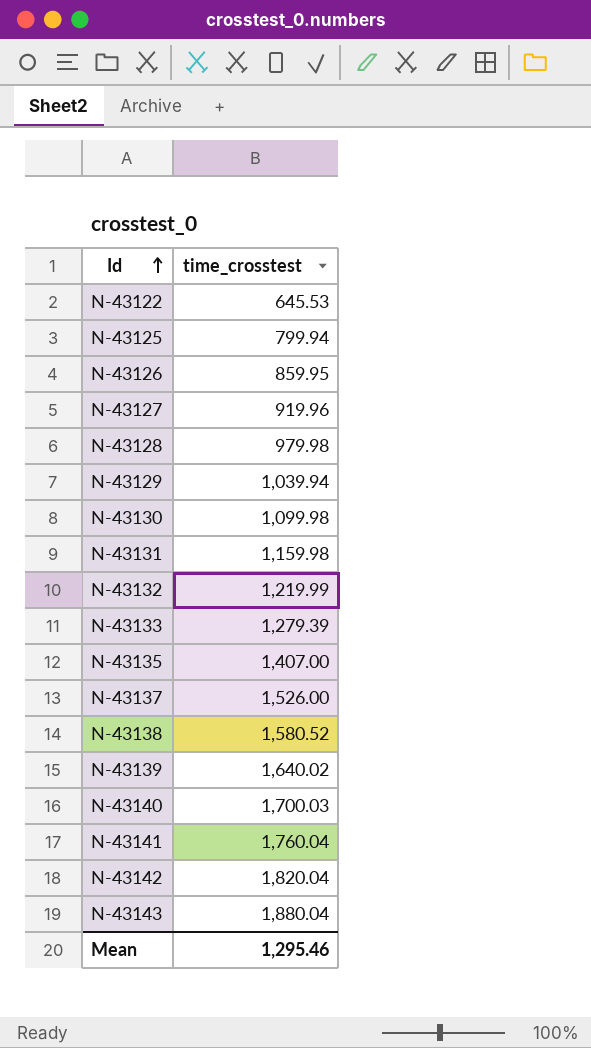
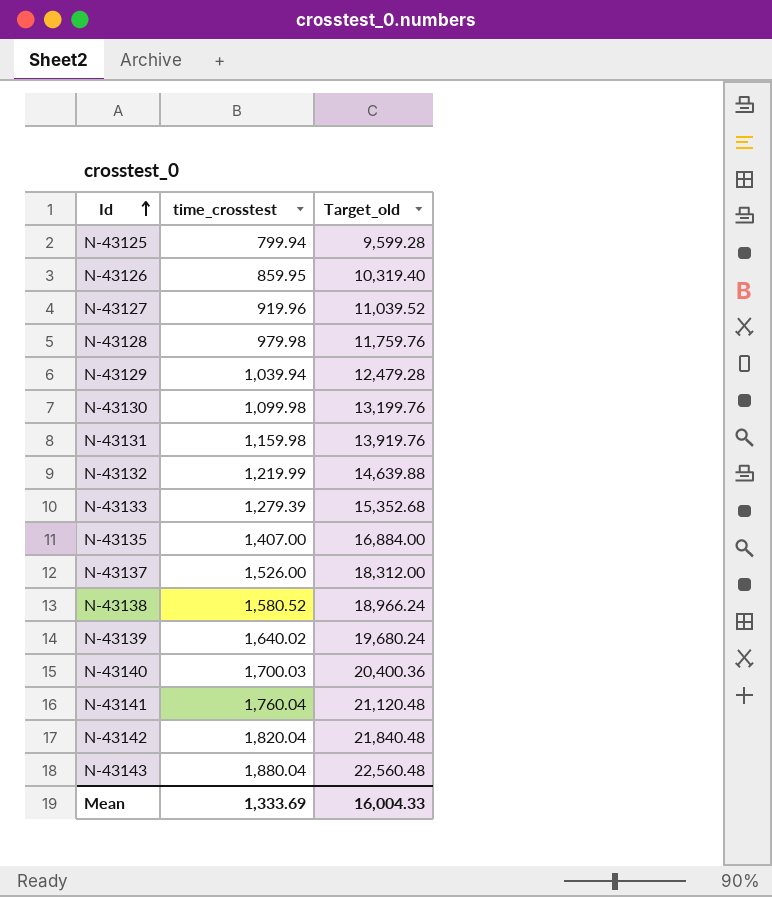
column Target_old | formula: none -> [time_crosstest] * 12
row N-43122: 645.53 -> none
Mean | time_crosstest: 1,295.46 -> 1,333.69

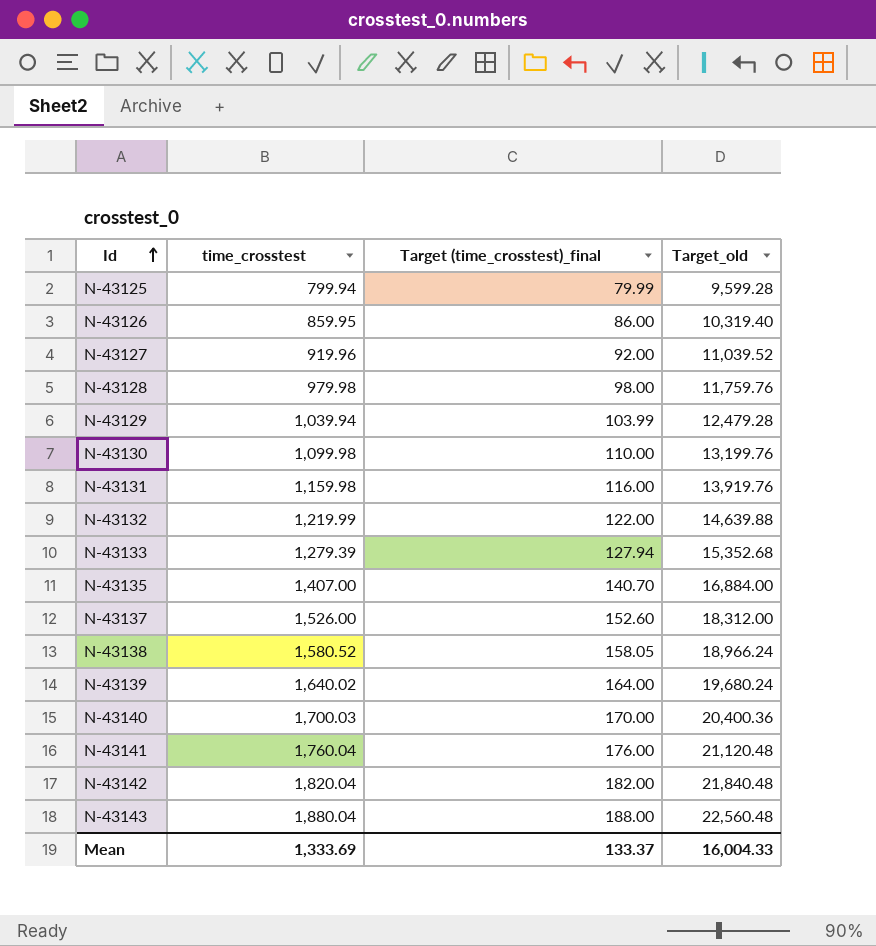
column Target (time_crosstest)_final | formula: none -> [time_crosstest] * 0.1

